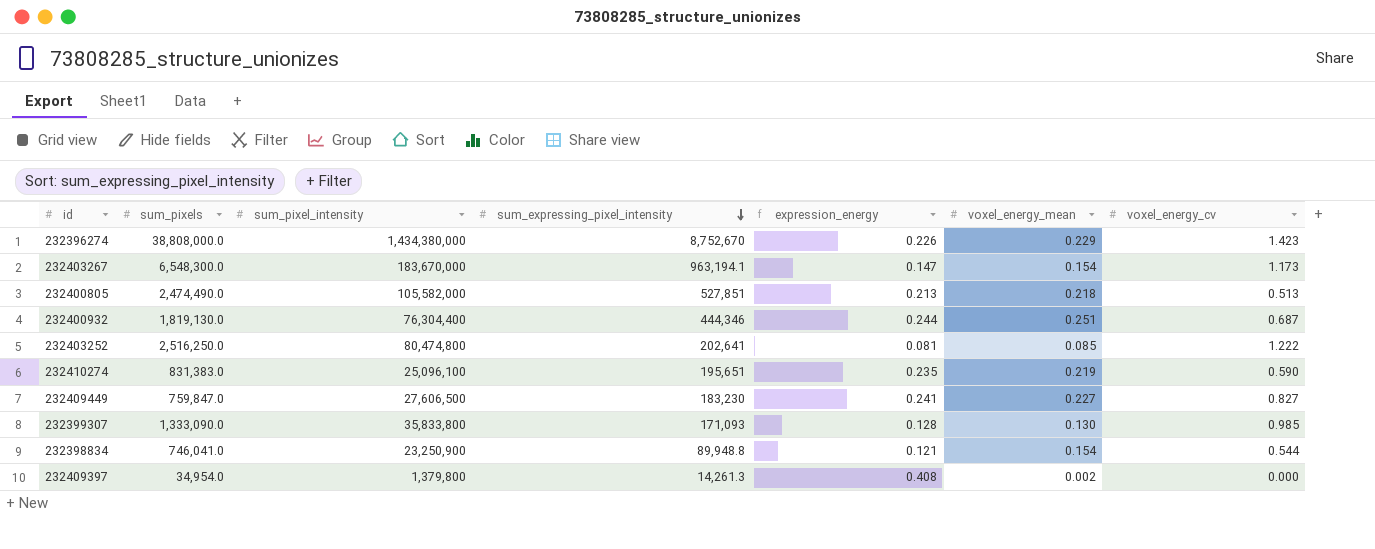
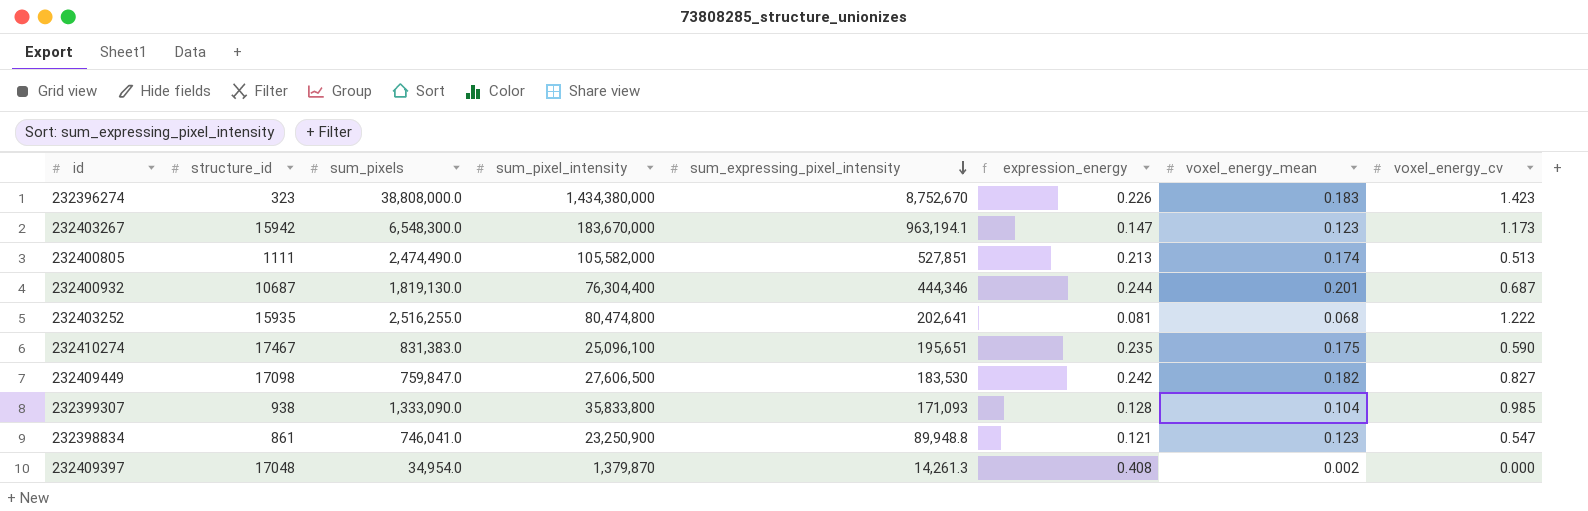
column structure_id | position: none -> 2
232396274 | voxel_energy_mean: 0.229 -> 0.183
232403267 | voxel_energy_mean: 0.154 -> 0.123
232400805 | voxel_energy_mean: 0.218 -> 0.174
232400932 | voxel_energy_mean: 0.251 -> 0.201
232403252 | sum_pixels: 2,516,250.0 -> 2,516,255.0
232403252 | voxel_energy_mean: 0.085 -> 0.068
232410274 | voxel_energy_mean: 0.219 -> 0.175
232409449 | sum_expressing_pixel_intensity: 183,230 -> 183,530
232409449 | expression_energy: 0.241 -> 0.242
232409449 | voxel_energy_mean: 0.227 -> 0.182
232399307 | voxel_energy_mean: 0.130 -> 0.104
232398834 | voxel_energy_mean: 0.154 -> 0.123
232398834 | voxel_energy_cv: 0.544 -> 0.547
232409397 | sum_pixel_intensity: 1,379,800 -> 1,379,870

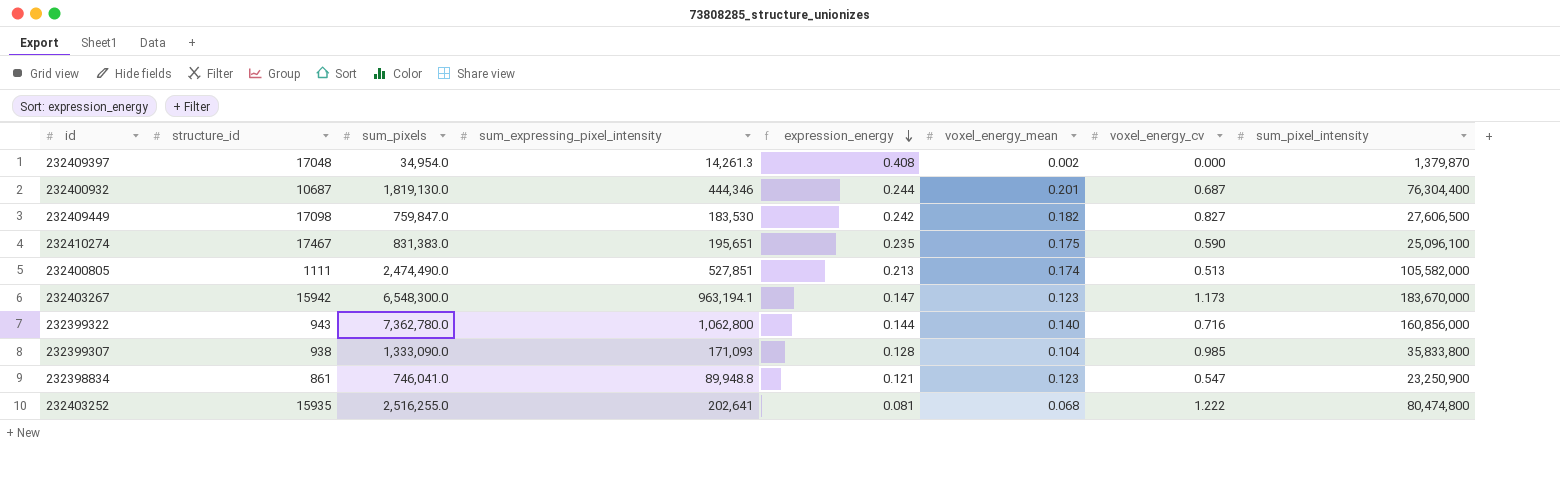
row order: sum_expressing_pixel_intensity descending -> expression_energy descending
column sum_pixel_intensity | position: 4 -> 8
row 232396274: 323 | 38,808,000.0 | 1,434,380,000 | 8,752,670 | 0.226 | 0.183 | 1.423 -> none
row 232399322: none -> 943 | 7,362,780.0 | 1,062,800 | 0.144 | 0.140 | 0.716 | 160,856,000

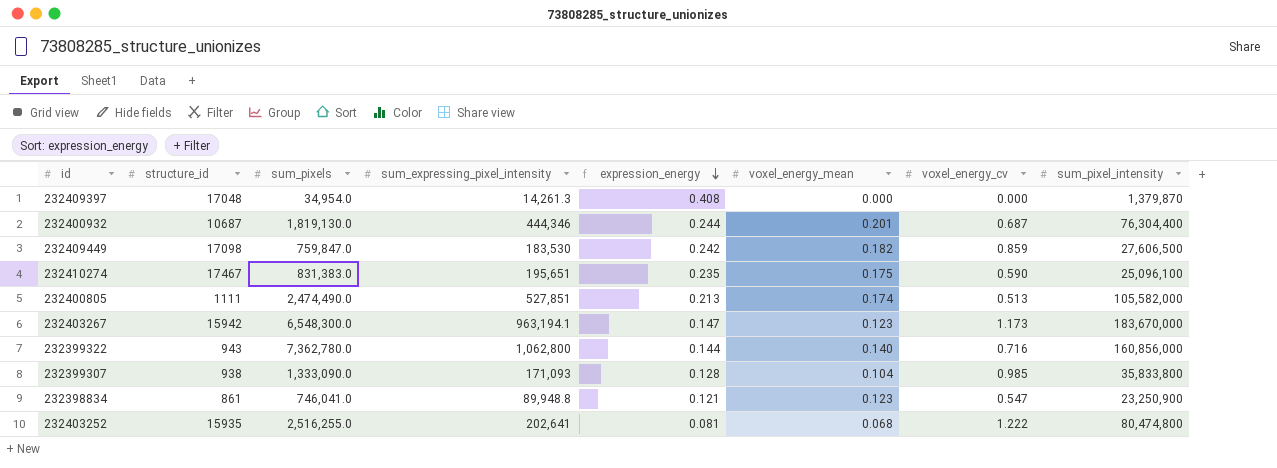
232409397 | voxel_energy_mean: 0.002 -> 0.000
232409449 | voxel_energy_cv: 0.827 -> 0.859

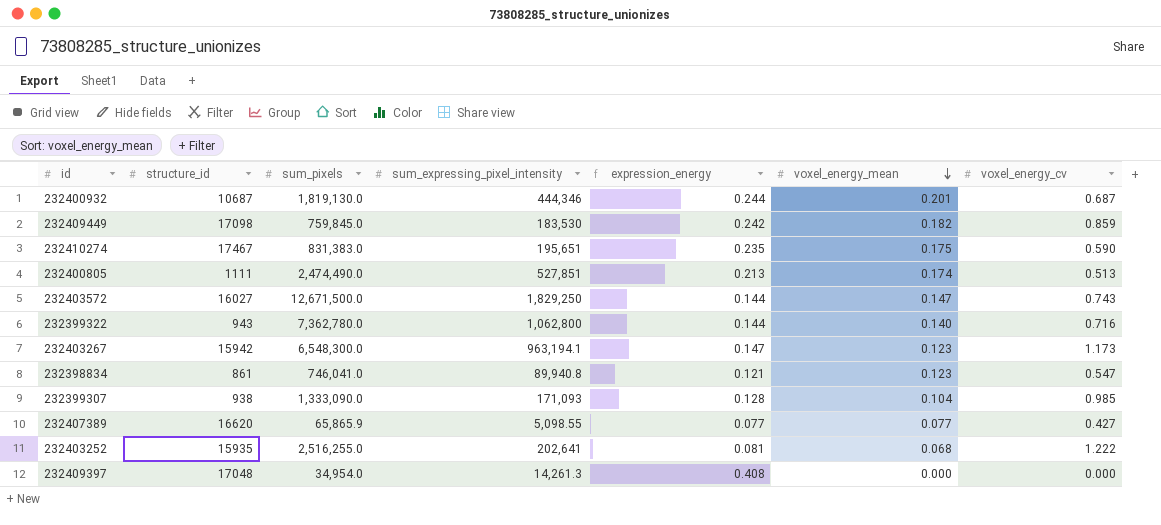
row order: expression_energy descending -> voxel_energy_mean descending
column sum_pixel_intensity | position: 8 -> none
232409449 | sum_pixels: 759,847.0 -> 759,845.0
row 232403572: none -> 16027 | 12,671,500.0 | 1,829,250 | 0.144 | 0.147 | 0.743
232398834 | sum_expressing_pixel_intensity: 89,948.8 -> 89,940.8
row 232407389: none -> 16620 | 65,865.9 | 5,098.55 | 0.077 | 0.077 | 0.427

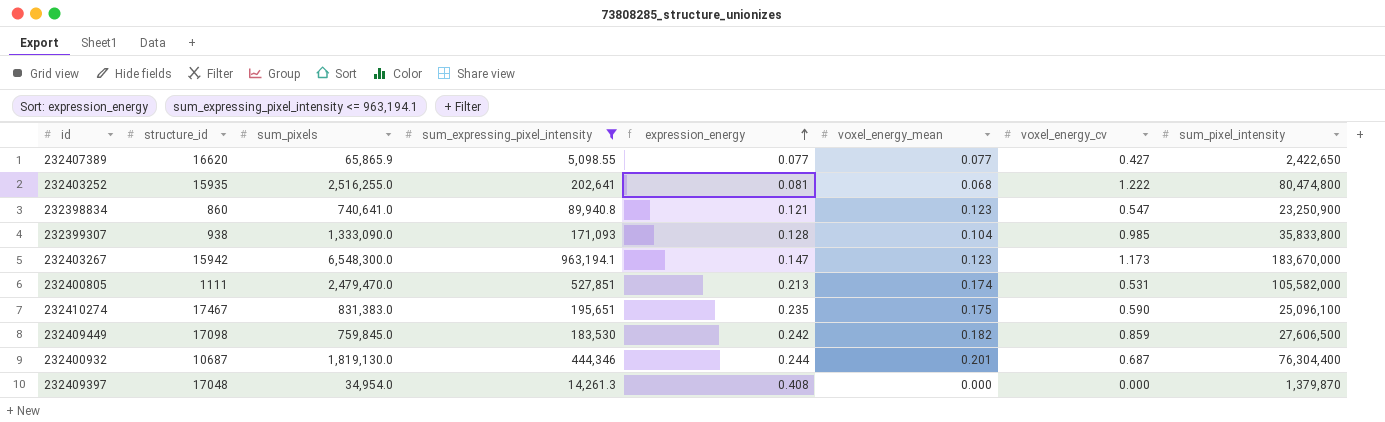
filter: none -> sum_expressing_pixel_intensity <= 963,194.1
row order: voxel_energy_mean descending -> expression_energy ascending
column sum_pixel_intensity | position: none -> 8
232398834 | structure_id: 861 -> 860
232398834 | sum_pixels: 746,041.0 -> 740,641.0
232400805 | sum_pixels: 2,474,490.0 -> 2,479,470.0
232400805 | voxel_energy_cv: 0.513 -> 0.531

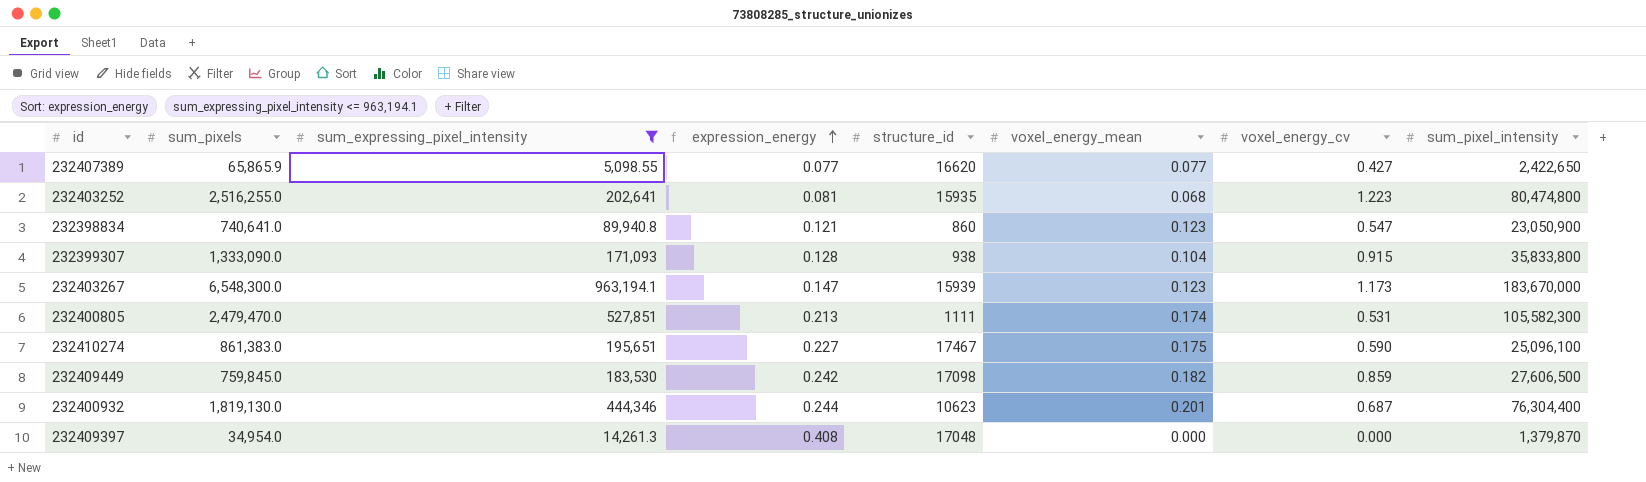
column structure_id | position: 2 -> 5
232403252 | voxel_energy_cv: 1.222 -> 1.223
232398834 | sum_pixel_intensity: 23,250,900 -> 23,050,900
232399307 | voxel_energy_cv: 0.985 -> 0.915
232403267 | structure_id: 15942 -> 15939
232400805 | sum_pixel_intensity: 105,582,000 -> 105,582,300
232410274 | sum_pixels: 831,383.0 -> 861,383.0
232410274 | expression_energy: 0.235 -> 0.227
232400932 | structure_id: 10687 -> 10623

